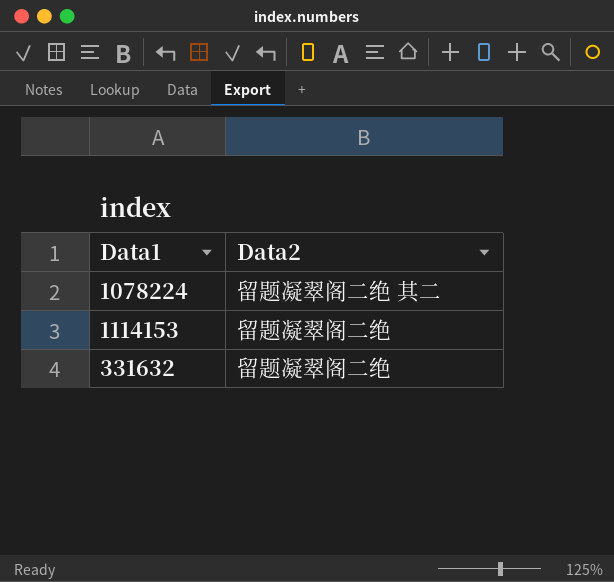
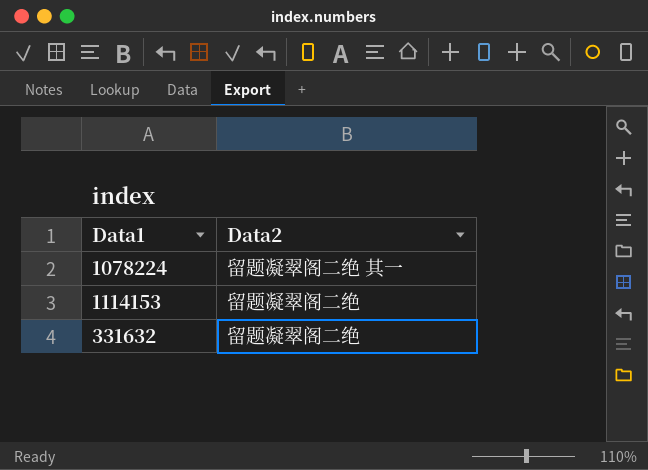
1078224 | Data2: 留题凝翠阁二绝 其二 -> 留题凝翠阁二绝 其一

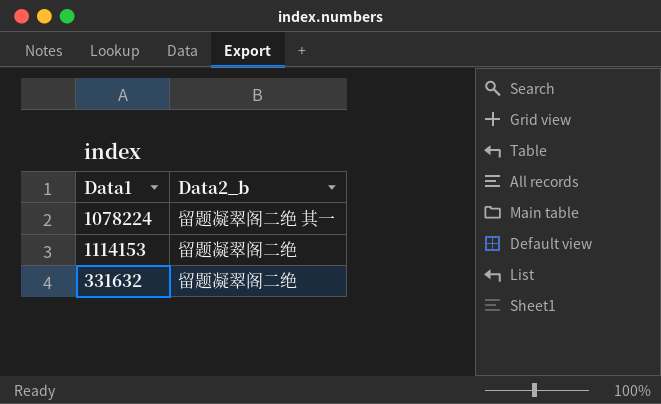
column name: Data2 -> Data2_b

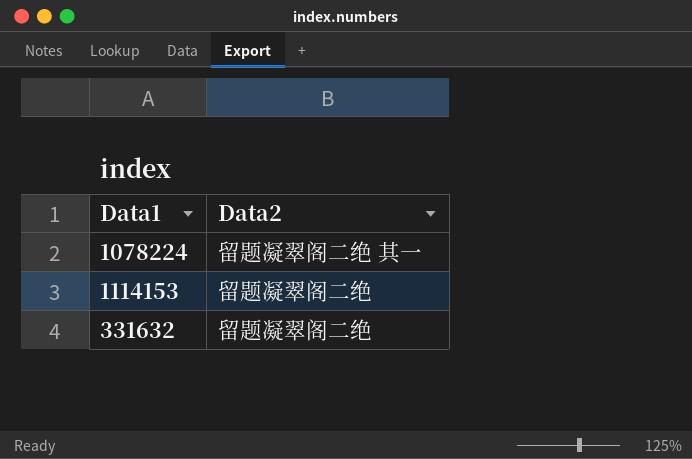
column name: Data2_b -> Data2

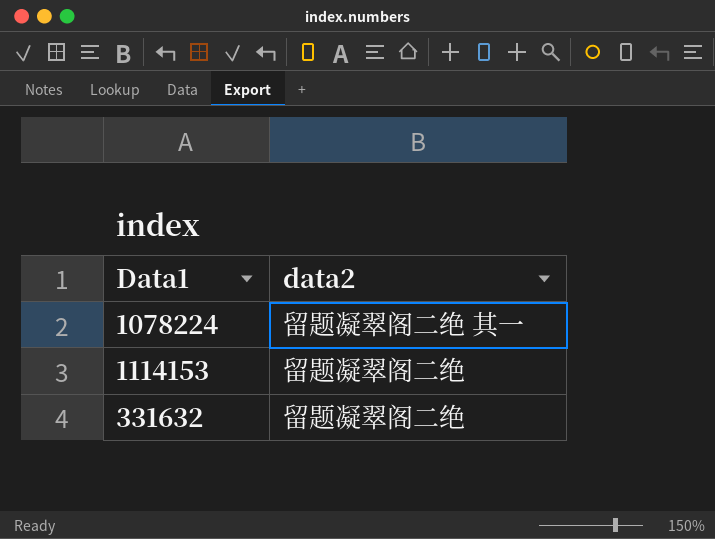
column name: Data2 -> data2

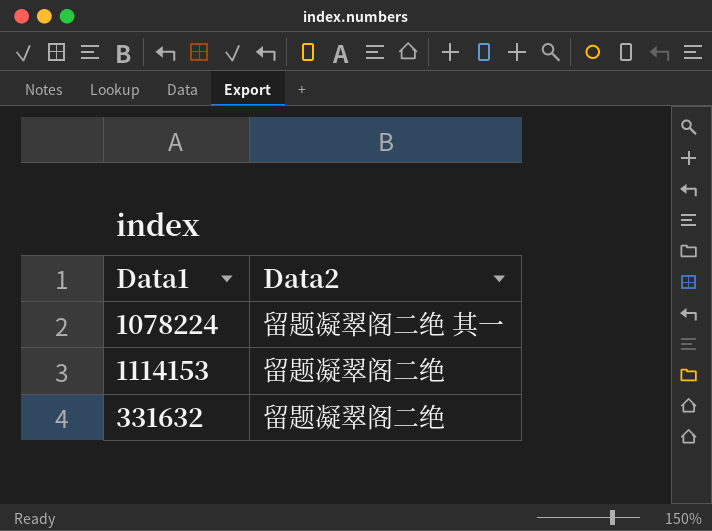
column name: data2 -> Data2

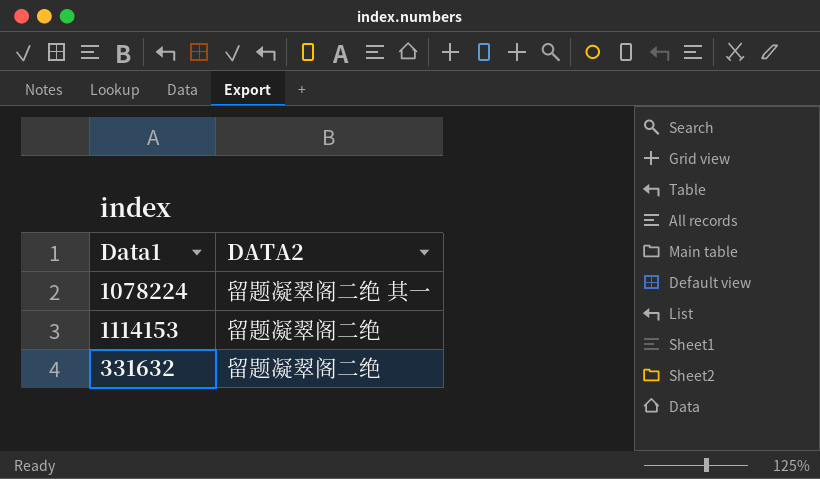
column name: Data2 -> DATA2

